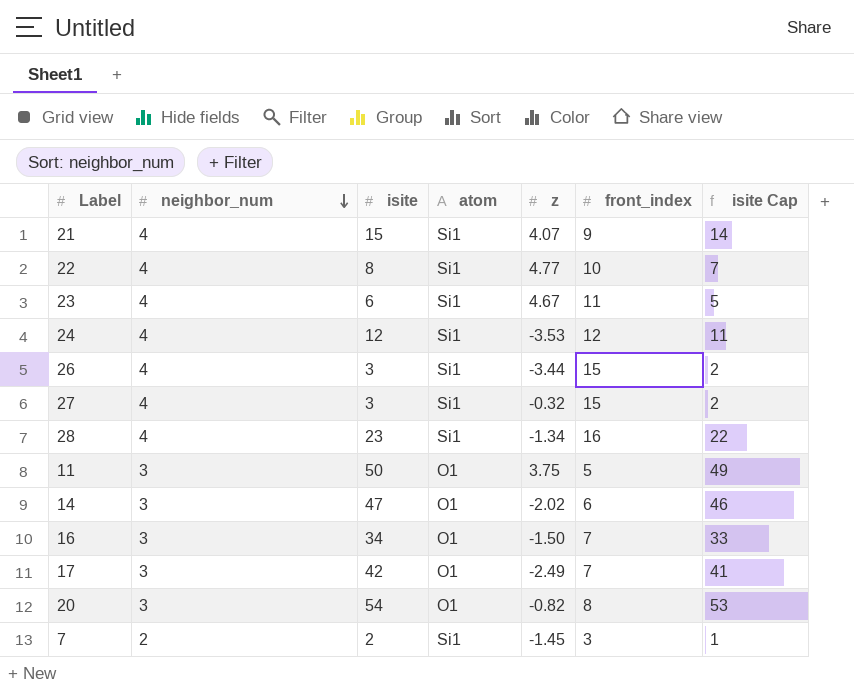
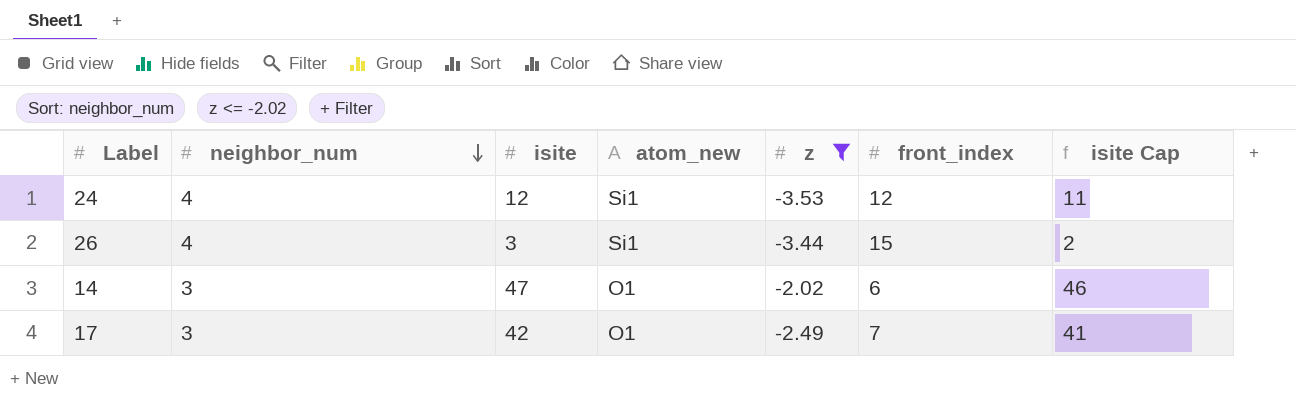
filter: none -> z <= -2.02
column name: atom -> atom_new

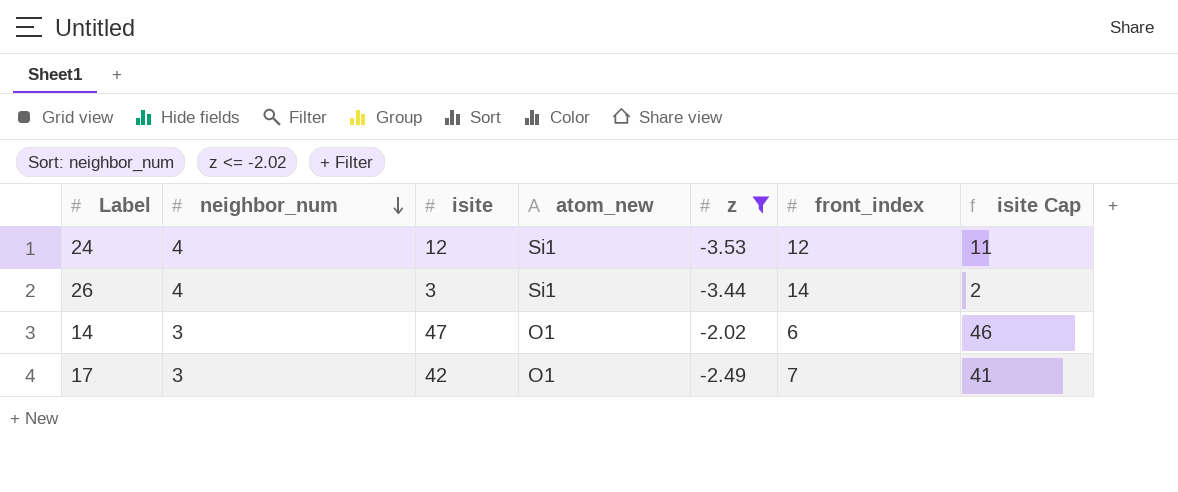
26 | front_index: 15 -> 14

